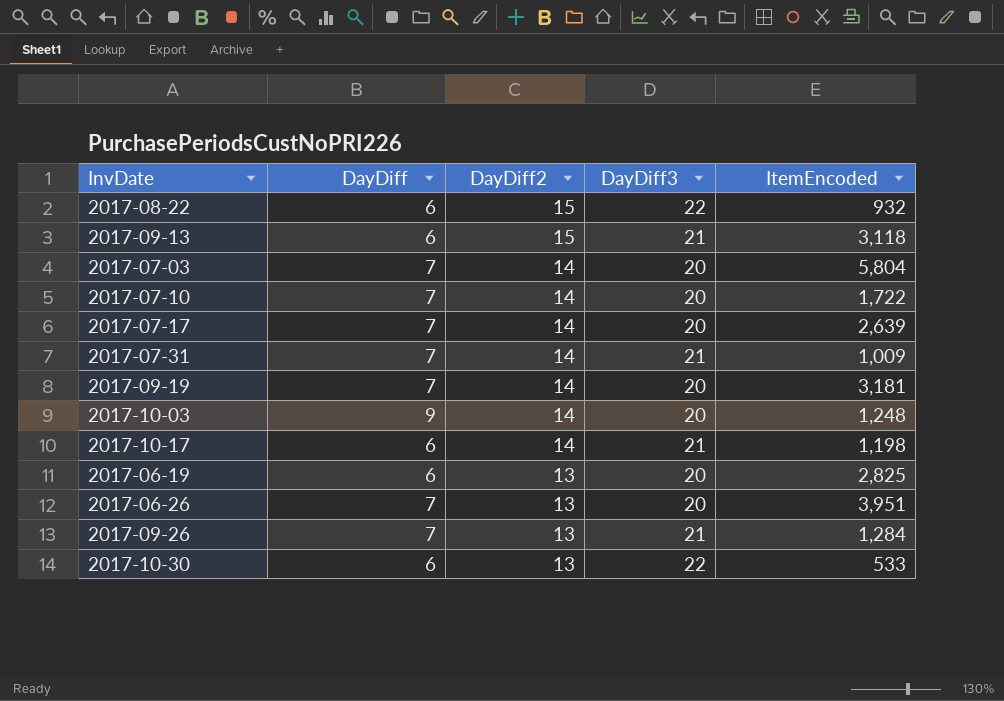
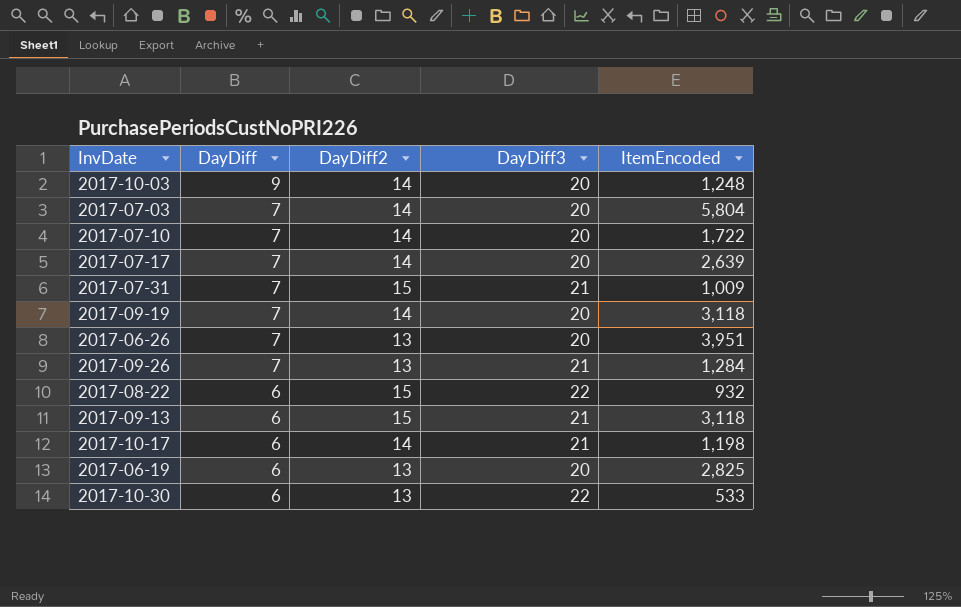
row order: DayDiff2 descending -> DayDiff descending
2017-07-31 | DayDiff2: 14 -> 15
2017-09-19 | ItemEncoded: 3,181 -> 3,118

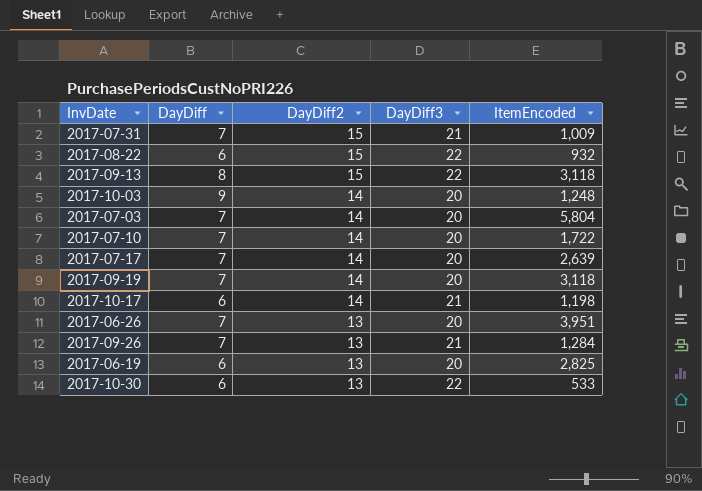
row order: DayDiff descending -> DayDiff2 descending
2017-09-13 | DayDiff: 6 -> 8
2017-09-13 | DayDiff3: 21 -> 22

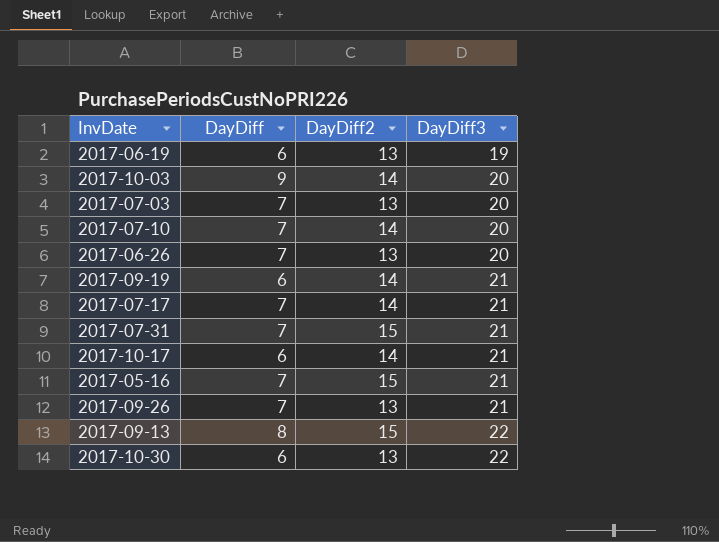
row order: DayDiff2 descending -> DayDiff3 ascending
column ItemEncoded | position: 5 -> none
row 2017-08-22: 6 | 15 | 22 | 932 -> none
2017-06-19 | DayDiff3: 20 -> 19
2017-07-03 | DayDiff2: 14 -> 13
2017-09-19 | DayDiff: 7 -> 6
2017-09-19 | DayDiff3: 20 -> 21
2017-07-17 | DayDiff3: 20 -> 21
row 2017-05-16: none -> 7 | 15 | 21

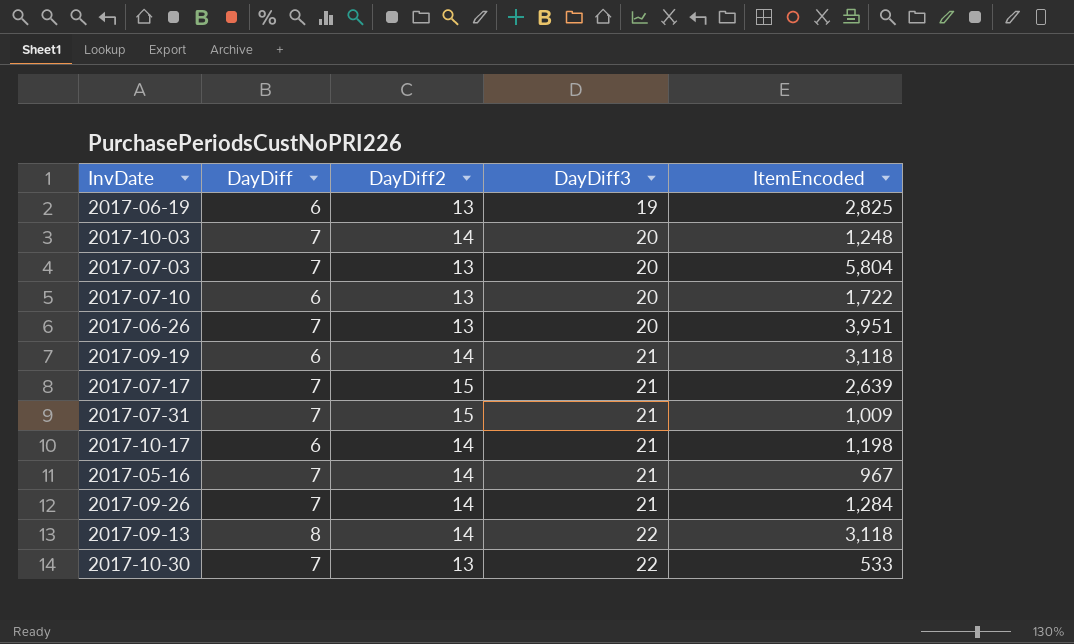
column ItemEncoded | position: none -> 5
2017-10-03 | DayDiff: 9 -> 7
2017-07-10 | DayDiff: 7 -> 6
2017-07-10 | DayDiff2: 14 -> 13
2017-07-17 | DayDiff2: 14 -> 15
2017-05-16 | DayDiff2: 15 -> 14
2017-09-26 | DayDiff2: 13 -> 14
2017-09-13 | DayDiff2: 15 -> 14
2017-10-30 | DayDiff: 6 -> 7

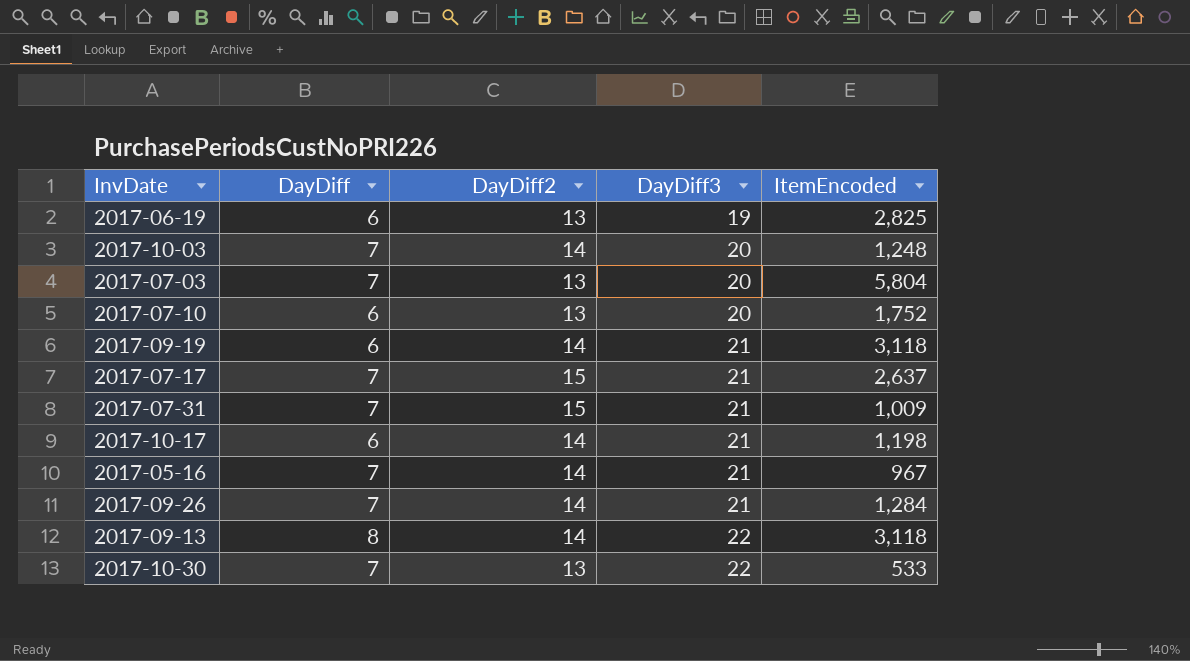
row 2017-06-26: 7 | 13 | 20 | 3,951 -> none
2017-07-10 | ItemEncoded: 1,722 -> 1,752
2017-07-17 | ItemEncoded: 2,639 -> 2,637

